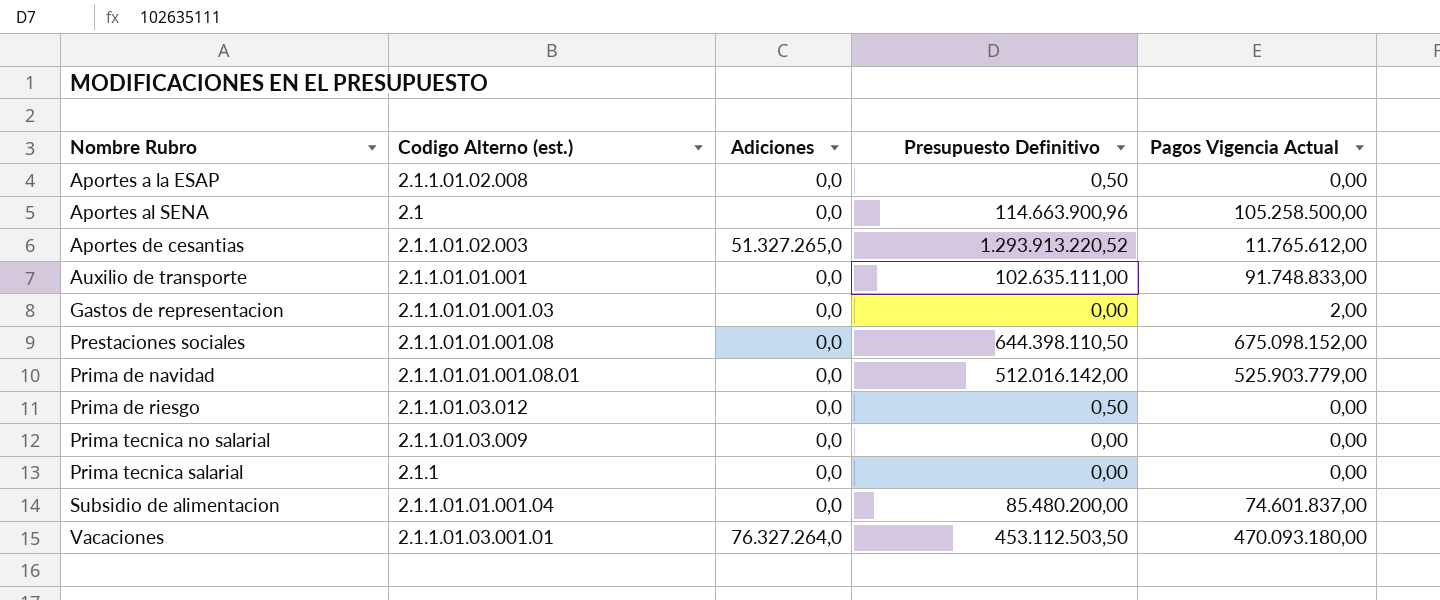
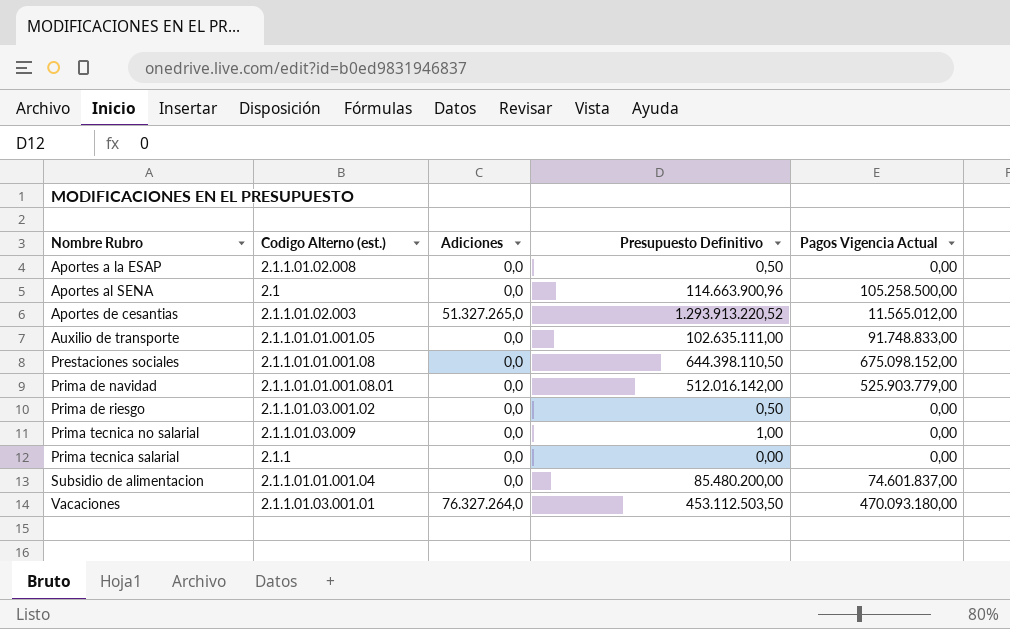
row Gastos de representacion: 2.1.1.01.01.001.03 | 0,0 | 0,00 | 2,00 -> none
Aportes de cesantias | Pagos Vigencia Actual: 11.765.612,00 -> 11.565.012,00
Auxilio de transporte | Codigo Alterno (est.): 2.1.1.01.01.001 -> 2.1.1.01.01.001.05
Prima de riesgo | Codigo Alterno (est.): 2.1.1.01.03.012 -> 2.1.1.01.03.001.02
Prima tecnica no salarial | Presupuesto Definitivo: 0,00 -> 1,00

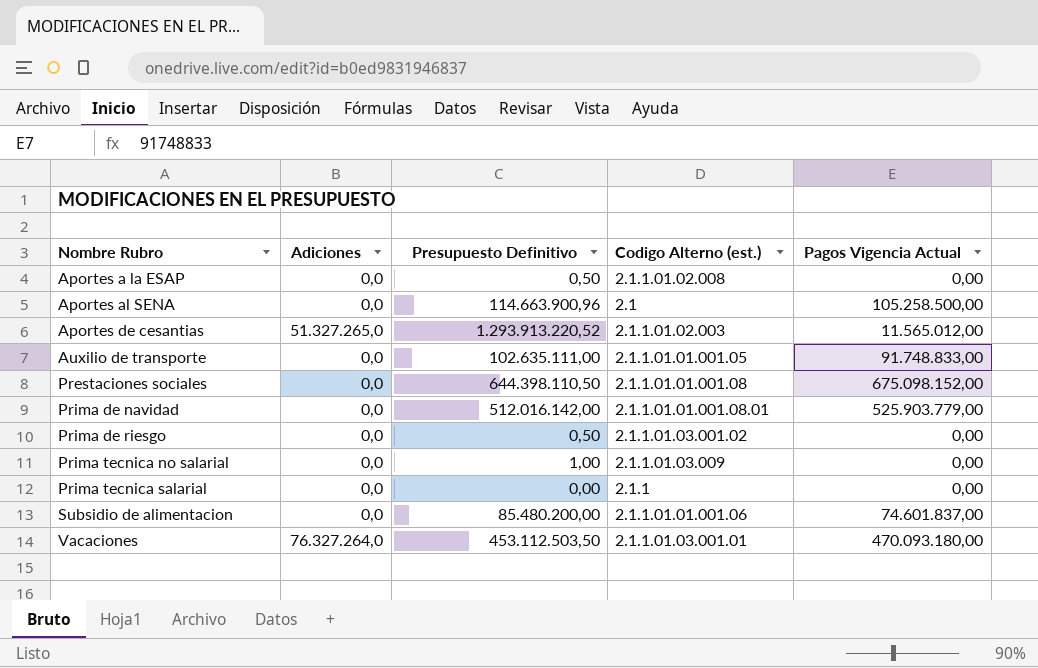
column Codigo Alterno (est.) | position: 2 -> 4
Subsidio de alimentacion | Codigo Alterno (est.): 2.1.1.01.01.001.04 -> 2.1.1.01.01.001.06

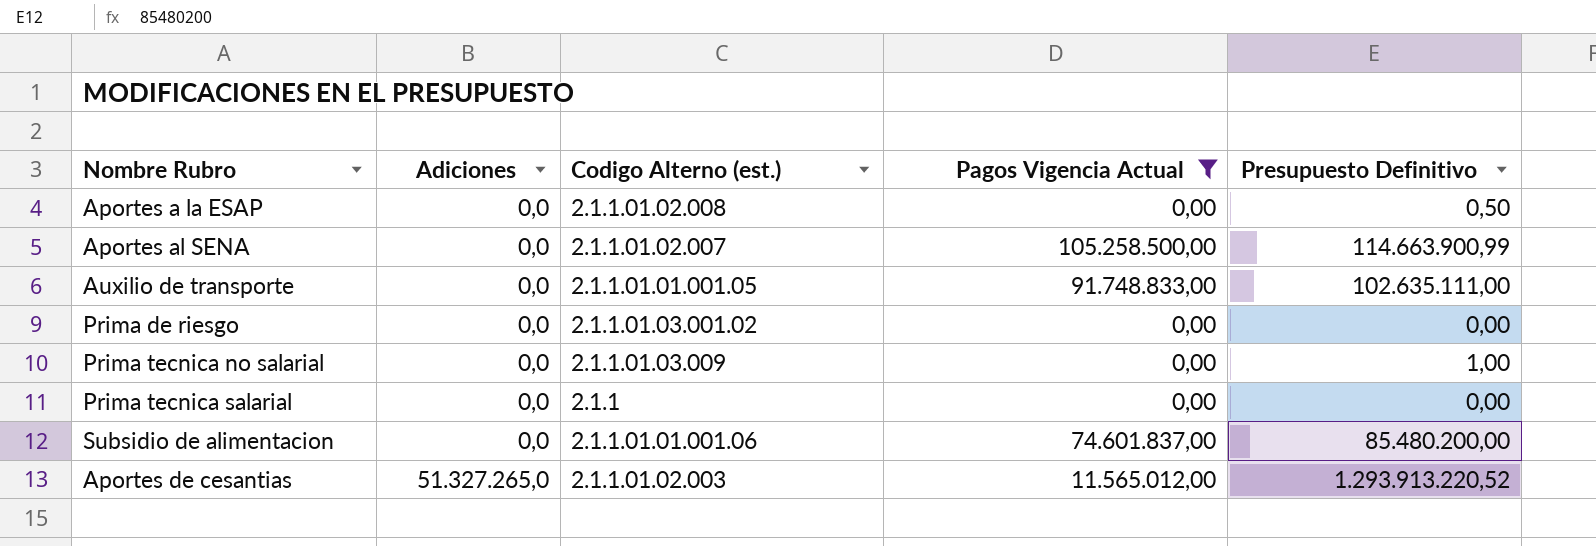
filter: none -> Pagos Vigencia Actual <= 105.258.500,00
row order: Nombre Rubro ascending -> Adiciones ascending
column Presupuesto Definitivo | position: 3 -> 5
Aportes al SENA | Codigo Alterno (est.): 2.1 -> 2.1.1.01.02.007
Aportes al SENA | Presupuesto Definitivo: 114.663.900,96 -> 114.663.900,99
Prima de riesgo | Presupuesto Definitivo: 0,50 -> 0,00

